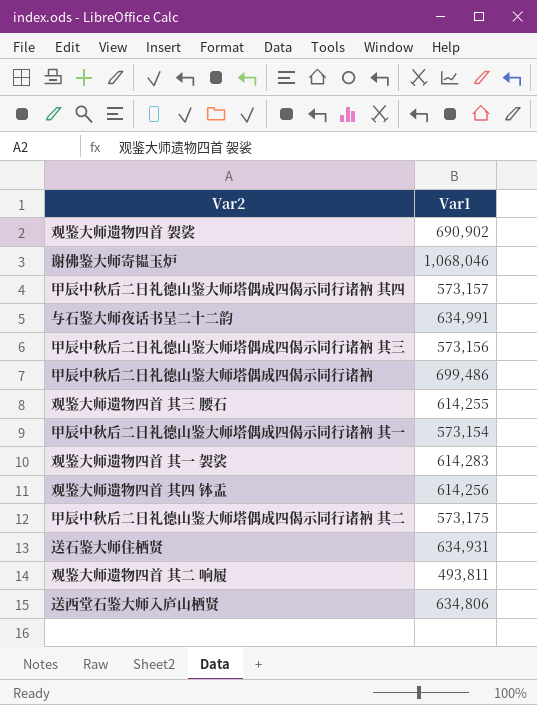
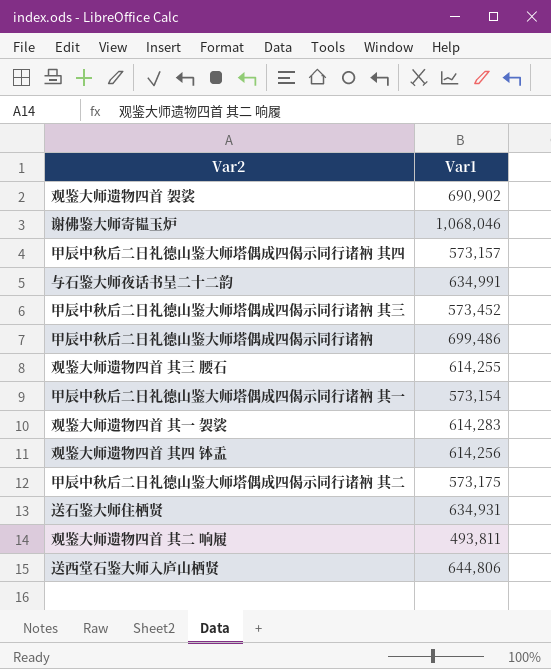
甲辰中秋后二日礼德山鉴大师塔偶成四偈示同行诸衲 其三 | Var1: 573,156 -> 573,452
送西堂石鉴大师入庐山栖贤 | Var1: 634,806 -> 644,806

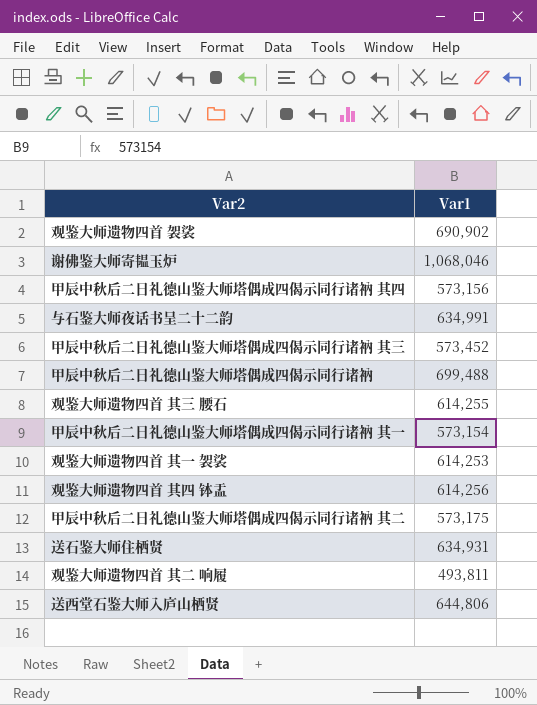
甲辰中秋后二日礼德山鉴大师塔偶成四偈示同行诸衲 其四 | Var1: 573,157 -> 573,156
甲辰中秋后二日礼德山鉴大师塔偶成四偈示同行诸衲 | Var1: 699,486 -> 699,488
观鉴大师遗物四首 其一 袈裟 | Var1: 614,283 -> 614,253

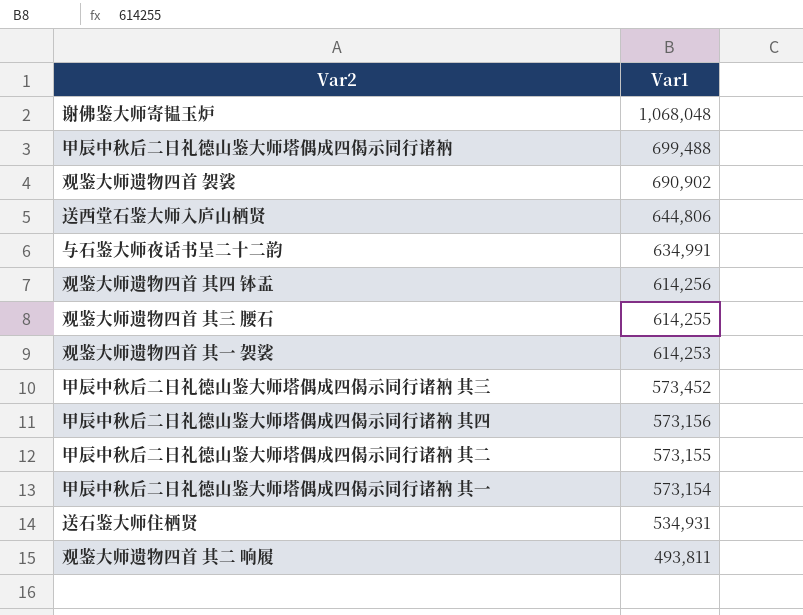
row order: none -> Var1 descending
谢佛鉴大师寄韫玉炉 | Var1: 1,068,046 -> 1,068,048
甲辰中秋后二日礼德山鉴大师塔偶成四偈示同行诸衲 其二 | Var1: 573,175 -> 573,155
送石鉴大师住栖贤 | Var1: 634,931 -> 534,931

